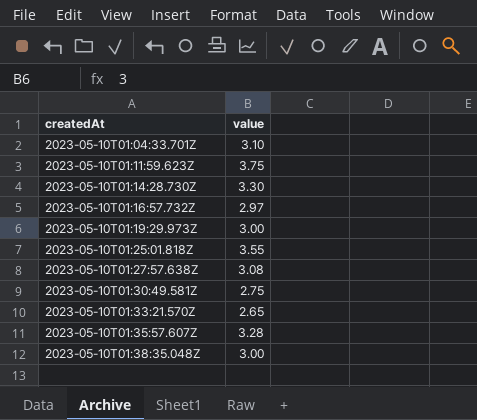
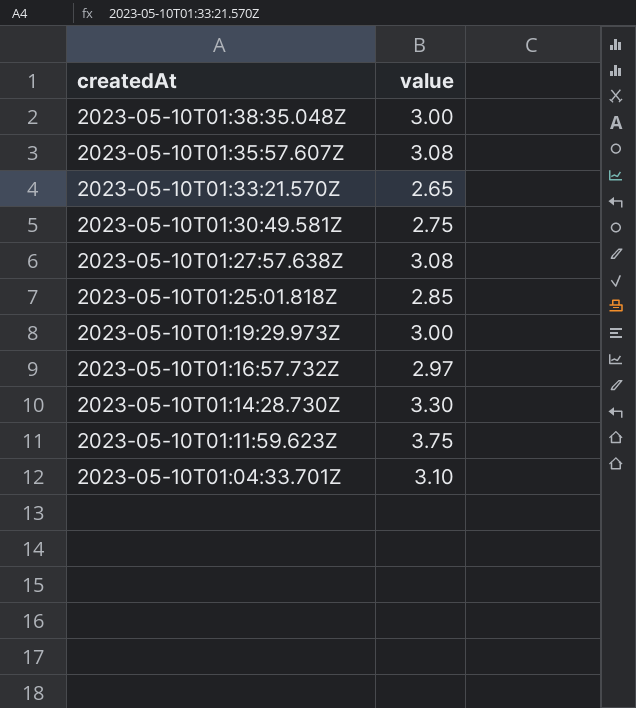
row order: createdAt ascending -> createdAt descending
2023-05-10T01:35:57.607Z | value: 3.28 -> 3.08
2023-05-10T01:25:01.818Z | value: 3.55 -> 2.85

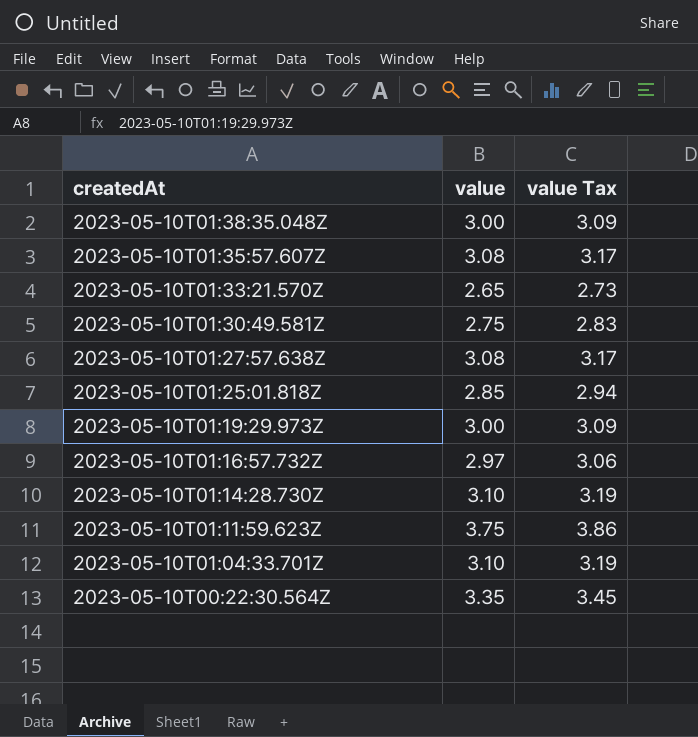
column value Tax | formula: none -> [value] * 1.03
2023-05-10T01:14:28.730Z | value: 3.30 -> 3.10
row 2023-05-10T00:22:30.564Z: none -> 3.35 | 3.45

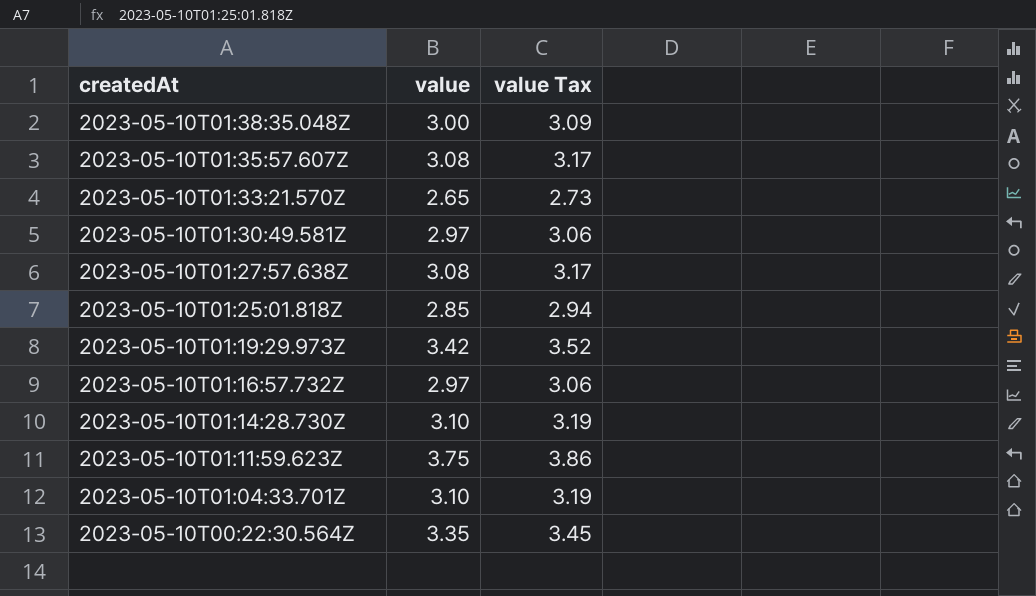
2023-05-10T01:30:49.581Z | value: 2.75 -> 2.97
2023-05-10T01:30:49.581Z | value Tax: 2.83 -> 3.06
2023-05-10T01:19:29.973Z | value: 3.00 -> 3.42
2023-05-10T01:19:29.973Z | value Tax: 3.09 -> 3.52

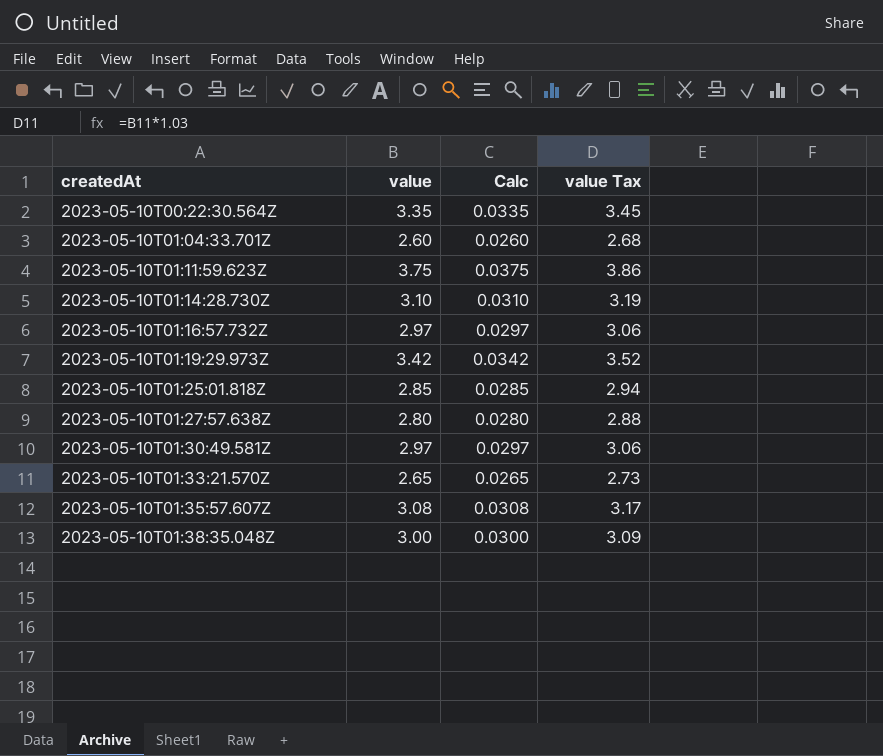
row order: createdAt descending -> createdAt ascending
column Calc | formula: none -> [value] * 0.01
2023-05-10T01:04:33.701Z | value: 3.10 -> 2.60
2023-05-10T01:04:33.701Z | value Tax: 3.19 -> 2.68
2023-05-10T01:27:57.638Z | value: 3.08 -> 2.80
2023-05-10T01:27:57.638Z | value Tax: 3.17 -> 2.88

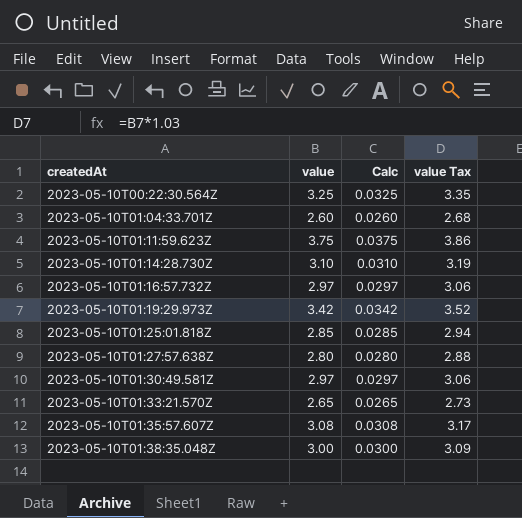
2023-05-10T00:22:30.564Z | value: 3.35 -> 3.25
2023-05-10T00:22:30.564Z | Calc: 0.0335 -> 0.0325
2023-05-10T00:22:30.564Z | value Tax: 3.45 -> 3.35

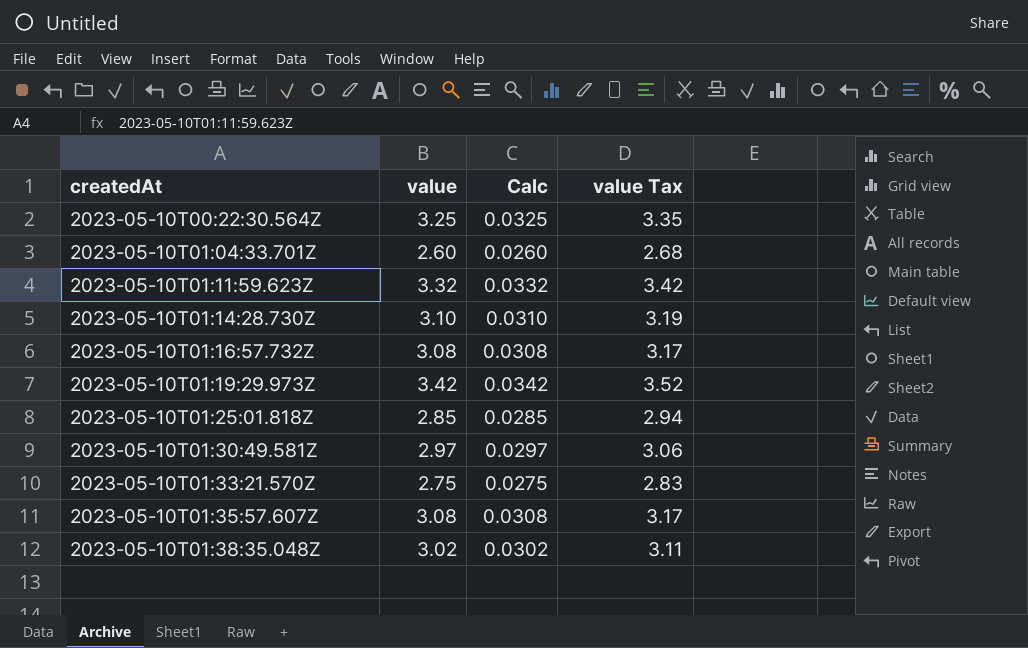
row 2023-05-10T01:27:57.638Z: 2.80 | 0.0280 | 2.88 -> none
2023-05-10T01:11:59.623Z | value: 3.75 -> 3.32
2023-05-10T01:11:59.623Z | Calc: 0.0375 -> 0.0332
2023-05-10T01:11:59.623Z | value Tax: 3.86 -> 3.42
2023-05-10T01:16:57.732Z | value: 2.97 -> 3.08
2023-05-10T01:16:57.732Z | Calc: 0.0297 -> 0.0308
2023-05-10T01:16:57.732Z | value Tax: 3.06 -> 3.17
2023-05-10T01:33:21.570Z | value: 2.65 -> 2.75
2023-05-10T01:33:21.570Z | Calc: 0.0265 -> 0.0275
2023-05-10T01:33:21.570Z | value Tax: 2.73 -> 2.83
2023-05-10T01:38:35.048Z | value: 3.00 -> 3.02
2023-05-10T01:38:35.048Z | Calc: 0.0300 -> 0.0302
2023-05-10T01:38:35.048Z | value Tax: 3.09 -> 3.11

